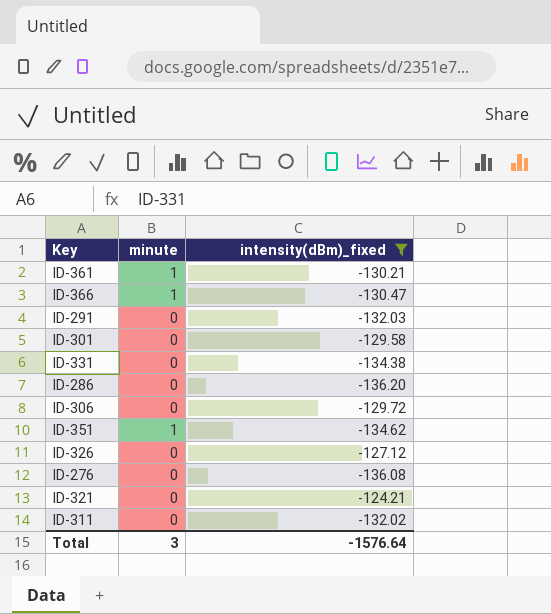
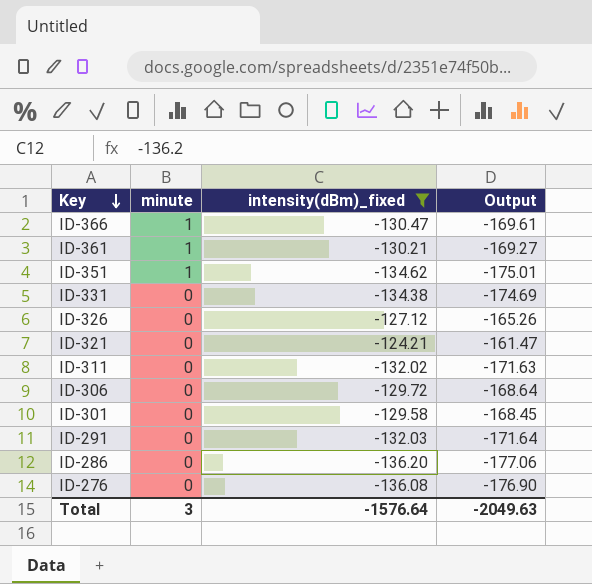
row order: none -> Key descending
column Output | formula: none -> [intensity(dBm)_fixed] * 1.3

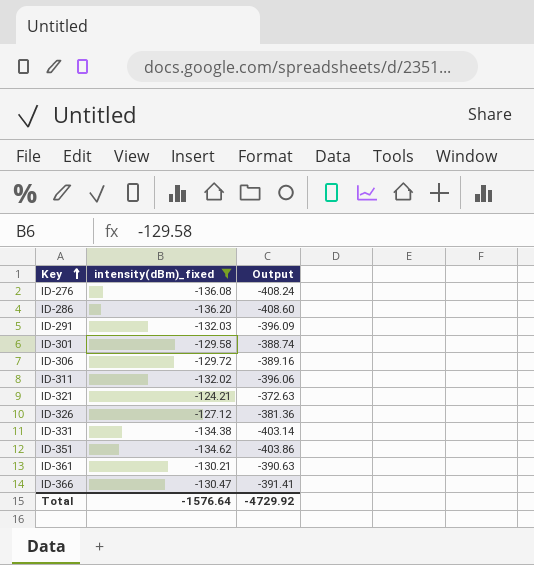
row order: Key descending -> Key ascending
column minute | position: 2 -> none
column Output | formula: [intensity(dBm)_fixed] * 1.3 -> [intensity(dBm)_fixed] * 3
Total | Output: -2049.63 -> -4729.92

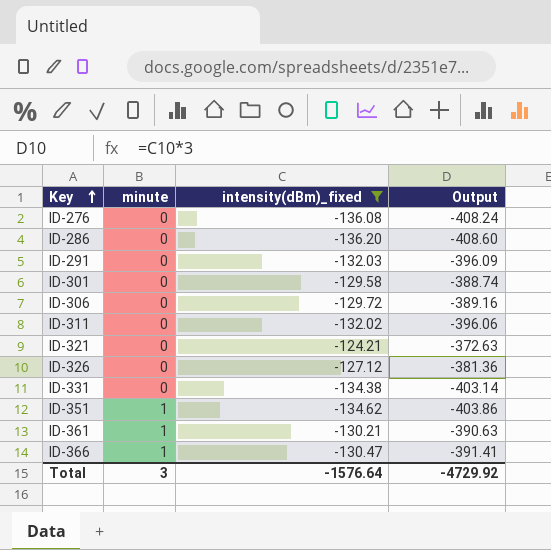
column minute | position: none -> 2

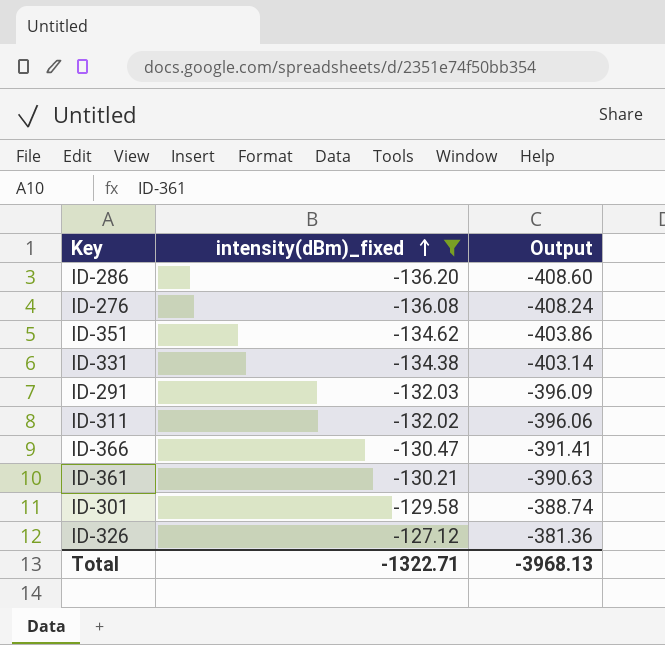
row order: Key ascending -> intensity(dBm)_fixed ascending
column minute | position: 2 -> none
row ID-306: 0 | -129.72 | -389.16 -> none
row ID-321: 0 | -124.21 | -372.63 -> none
Total | intensity(dBm)_fixed: -1576.64 -> -1322.71
Total | Output: -4729.92 -> -3968.13

